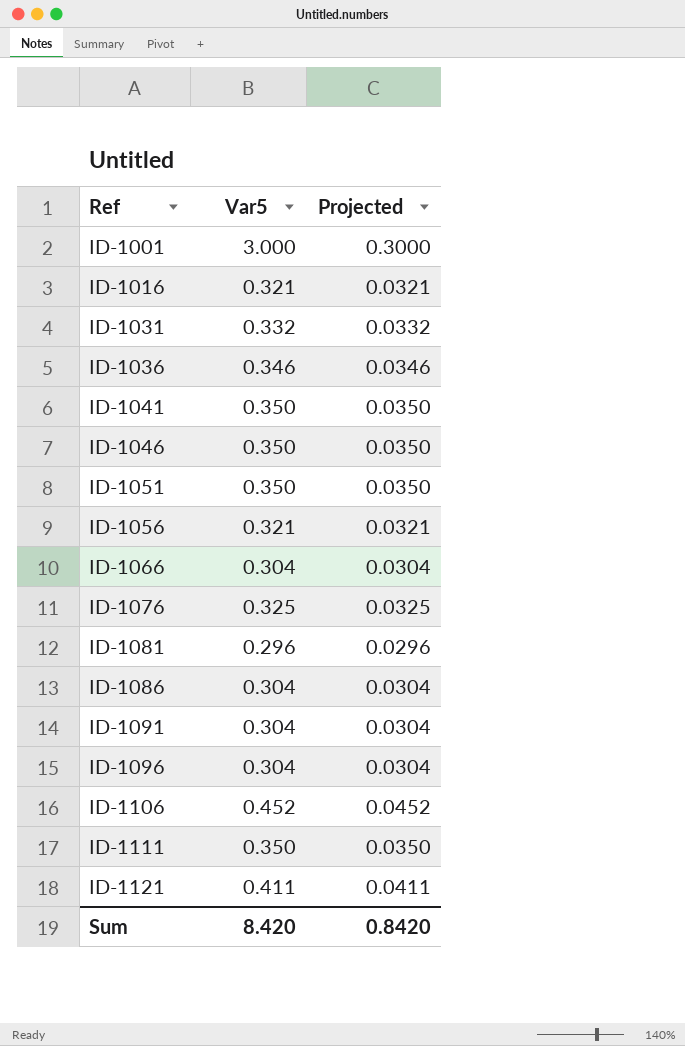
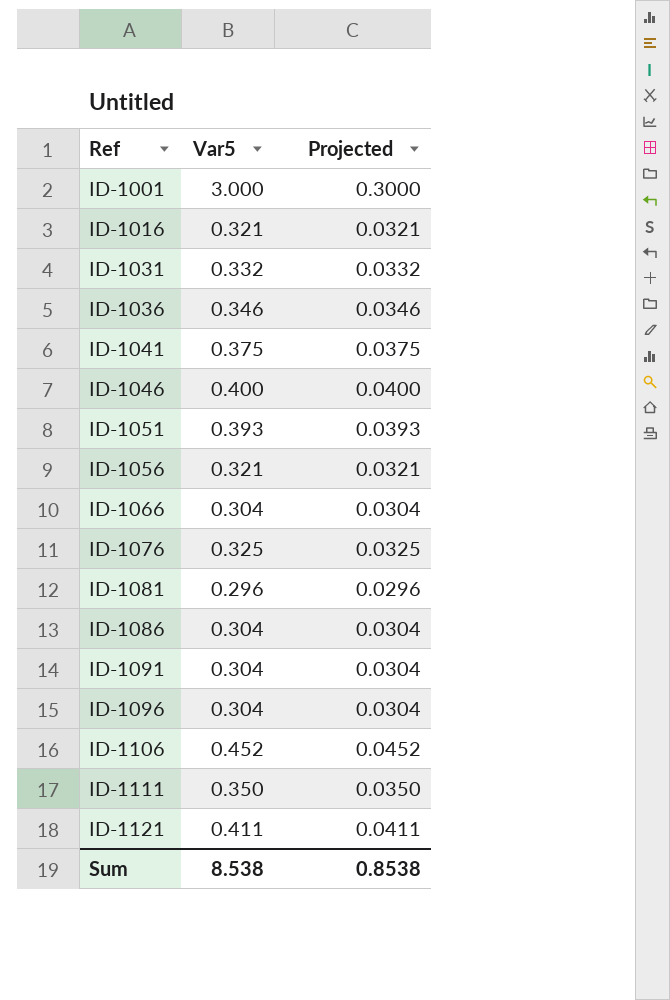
ID-1041 | Var5: 0.350 -> 0.375
ID-1041 | Projected: 0.0350 -> 0.0375
ID-1046 | Var5: 0.350 -> 0.400
ID-1046 | Projected: 0.0350 -> 0.0400
ID-1051 | Var5: 0.350 -> 0.393
ID-1051 | Projected: 0.0350 -> 0.0393
Sum | Var5: 8.420 -> 8.538
Sum | Projected: 0.8420 -> 0.8538

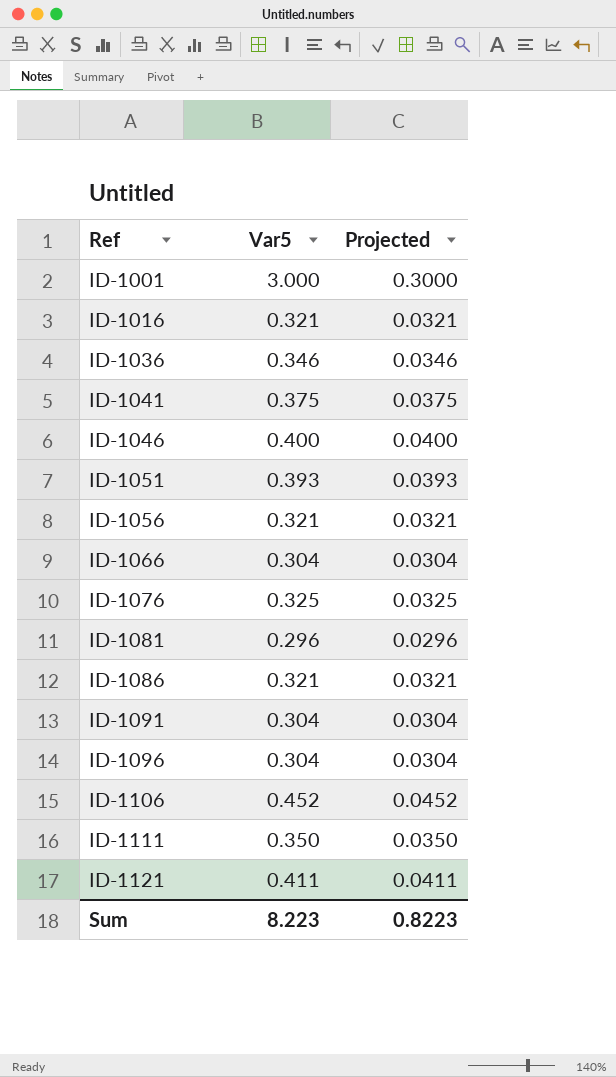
row ID-1031: 0.332 | 0.0332 -> none
ID-1086 | Var5: 0.304 -> 0.321
ID-1086 | Projected: 0.0304 -> 0.0321
Sum | Var5: 8.538 -> 8.223
Sum | Projected: 0.8538 -> 0.8223

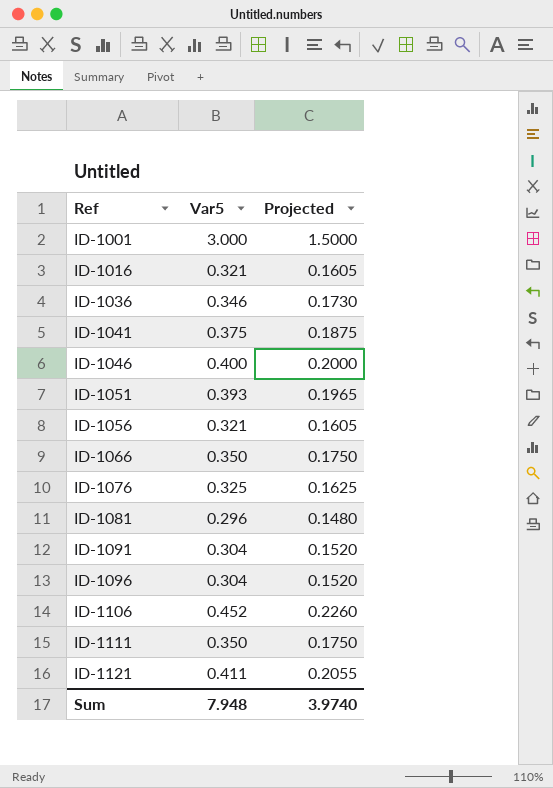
column Projected | formula: [Var5] * 0.1 -> [Var5] * 0.5
row ID-1086: 0.321 | 0.0321 -> none
ID-1066 | Var5: 0.304 -> 0.350
Sum | Var5: 8.223 -> 7.948
Sum | Projected: 0.8223 -> 3.9740

